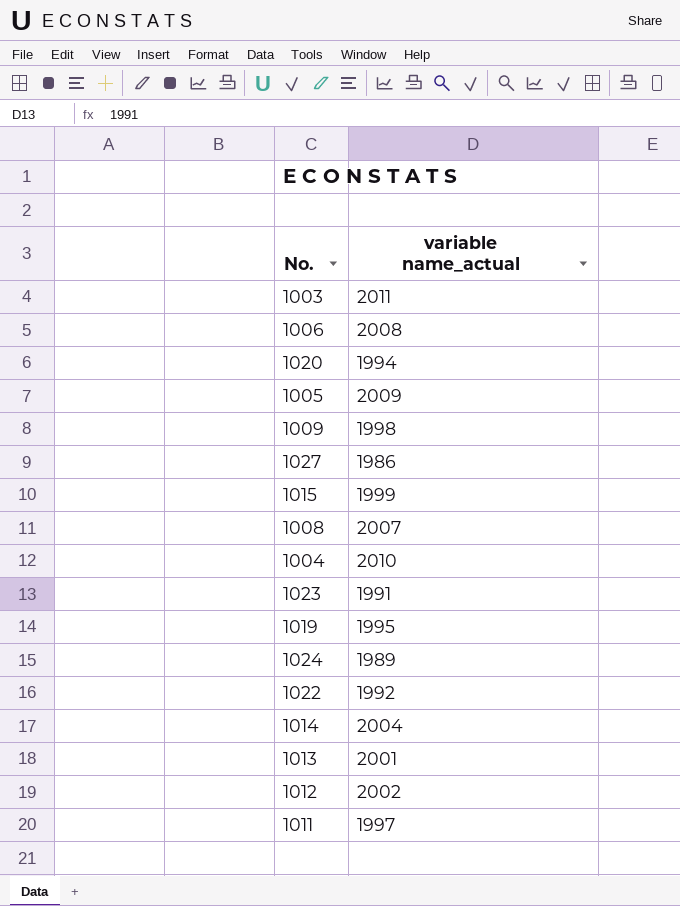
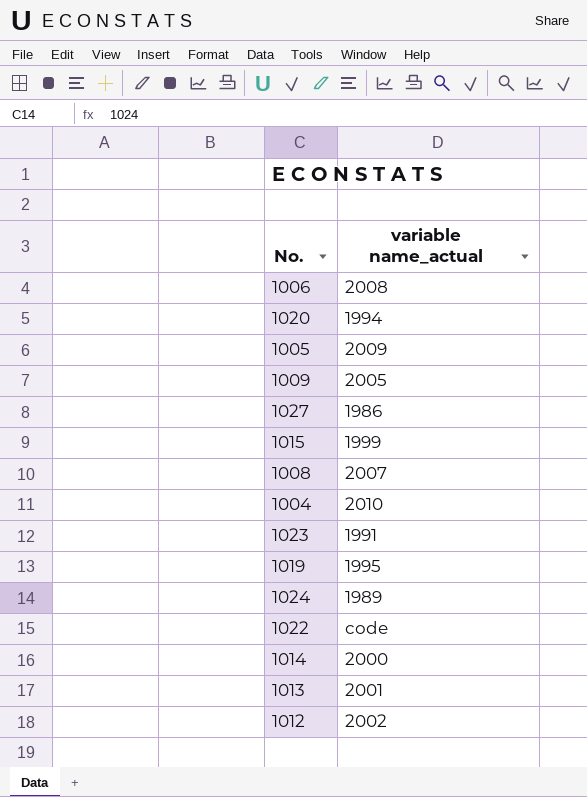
row 1003: 2011 -> none
row 1011: 1997 -> none
1009 | variable name_actual: 1998 -> 2005
1022 | variable name_actual: 1992 -> code
1014 | variable name_actual: 2004 -> 2000

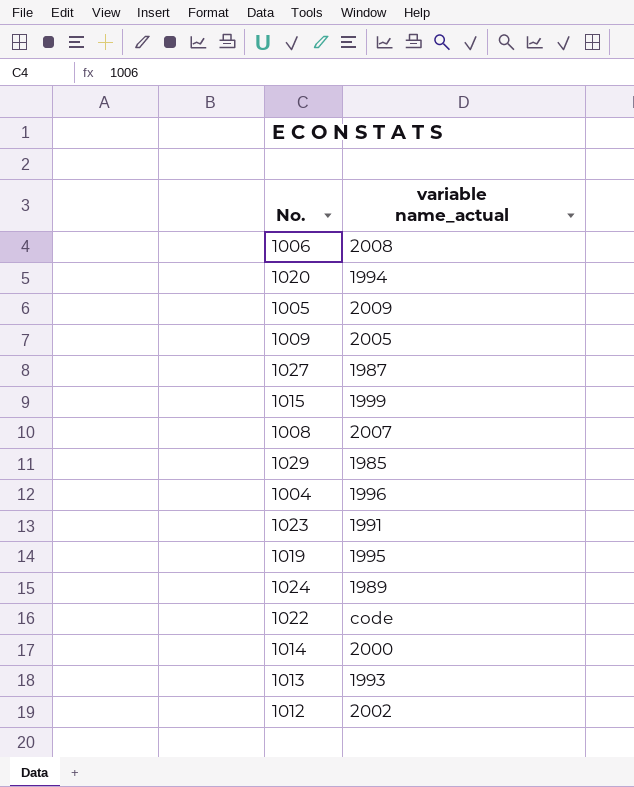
1027 | variable name_actual: 1986 -> 1987
row 1029: none -> 1985
1004 | variable name_actual: 2010 -> 1996
1013 | variable name_actual: 2001 -> 1993

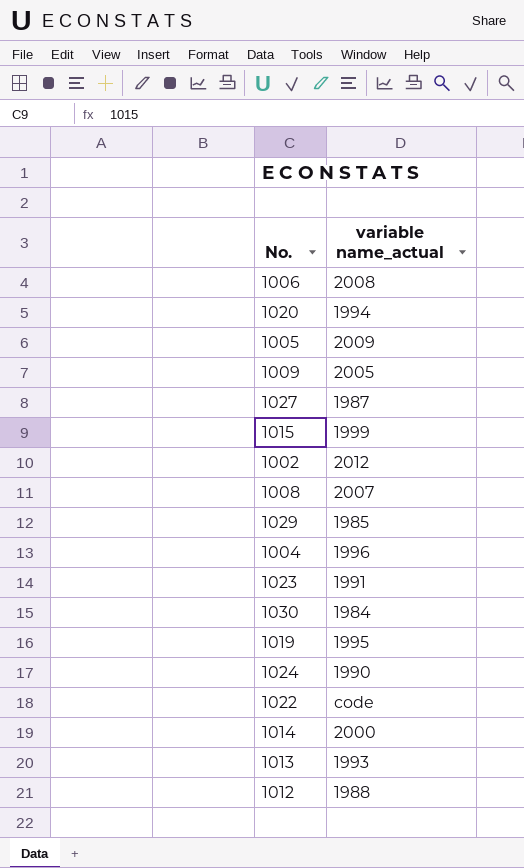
row 1002: none -> 2012
row 1030: none -> 1984
1024 | variable name_actual: 1989 -> 1990
1012 | variable name_actual: 2002 -> 1988

